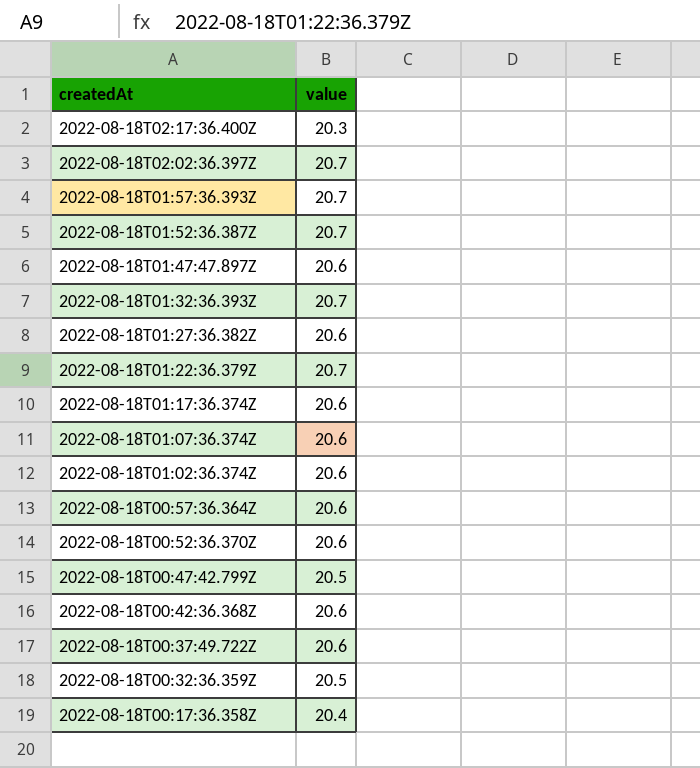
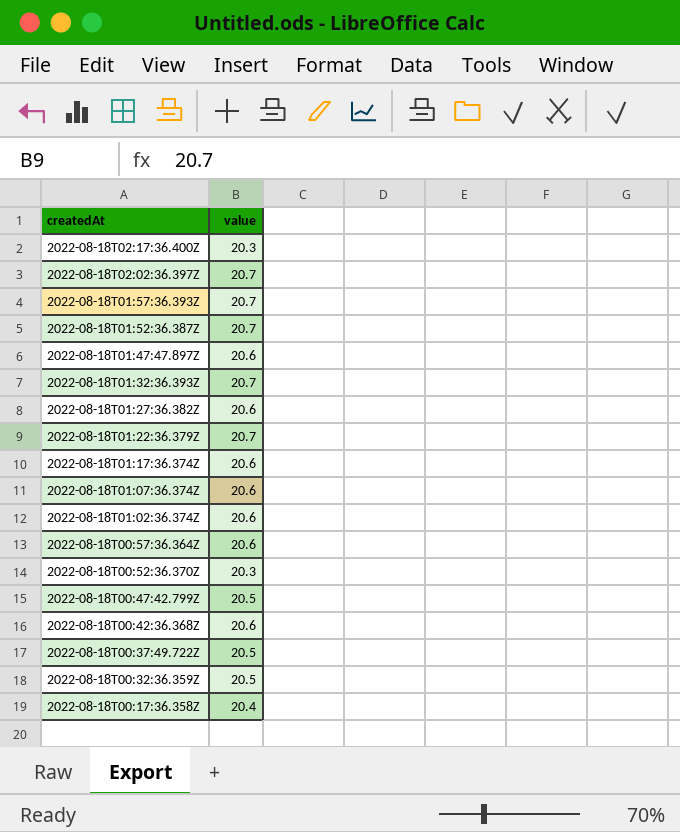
2022-08-18T00:52:36.370Z | value: 20.6 -> 20.3
2022-08-18T00:37:49.722Z | value: 20.6 -> 20.5

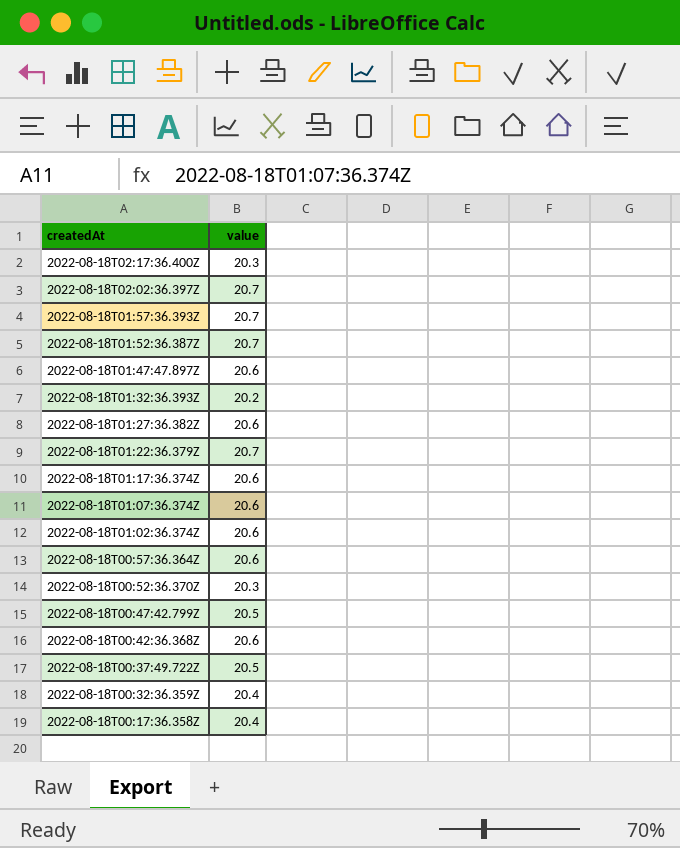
2022-08-18T01:32:36.393Z | value: 20.7 -> 20.2
2022-08-18T00:32:36.359Z | value: 20.5 -> 20.4

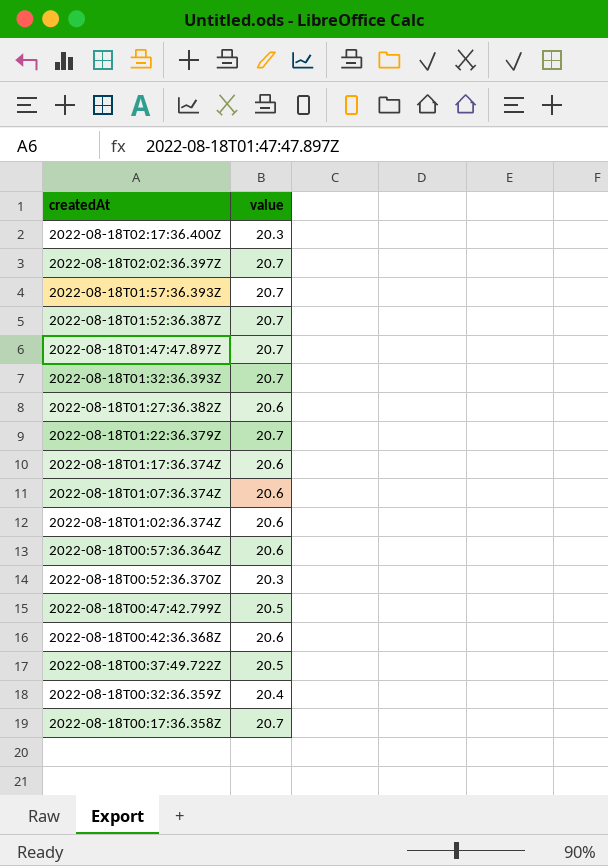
2022-08-18T01:47:47.897Z | value: 20.6 -> 20.7
2022-08-18T01:32:36.393Z | value: 20.2 -> 20.7
2022-08-18T00:17:36.358Z | value: 20.4 -> 20.7

